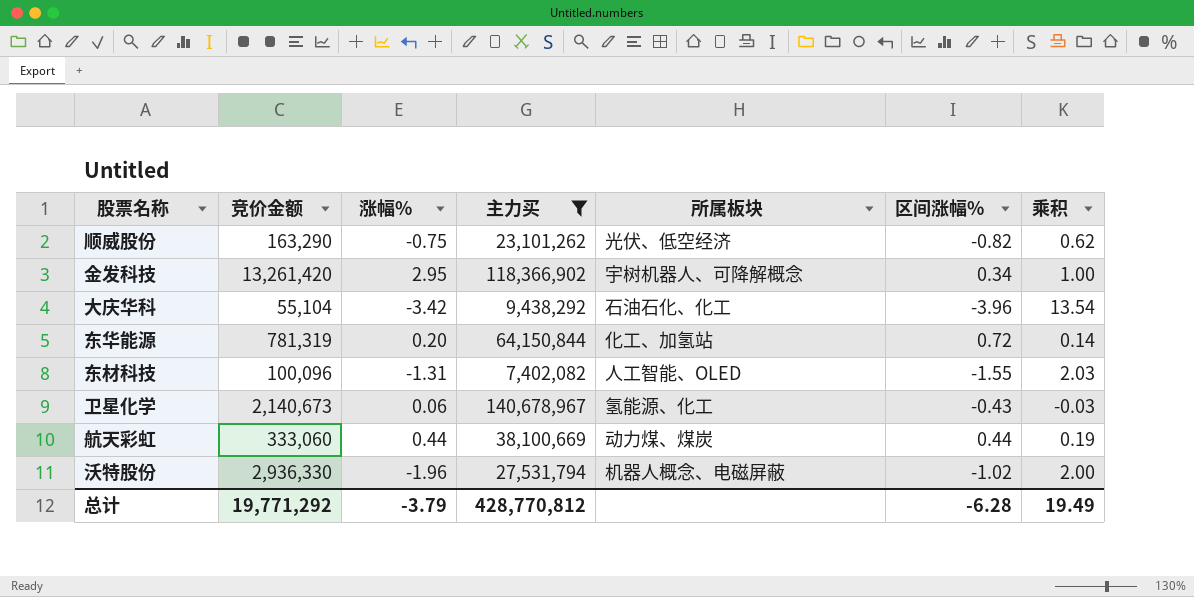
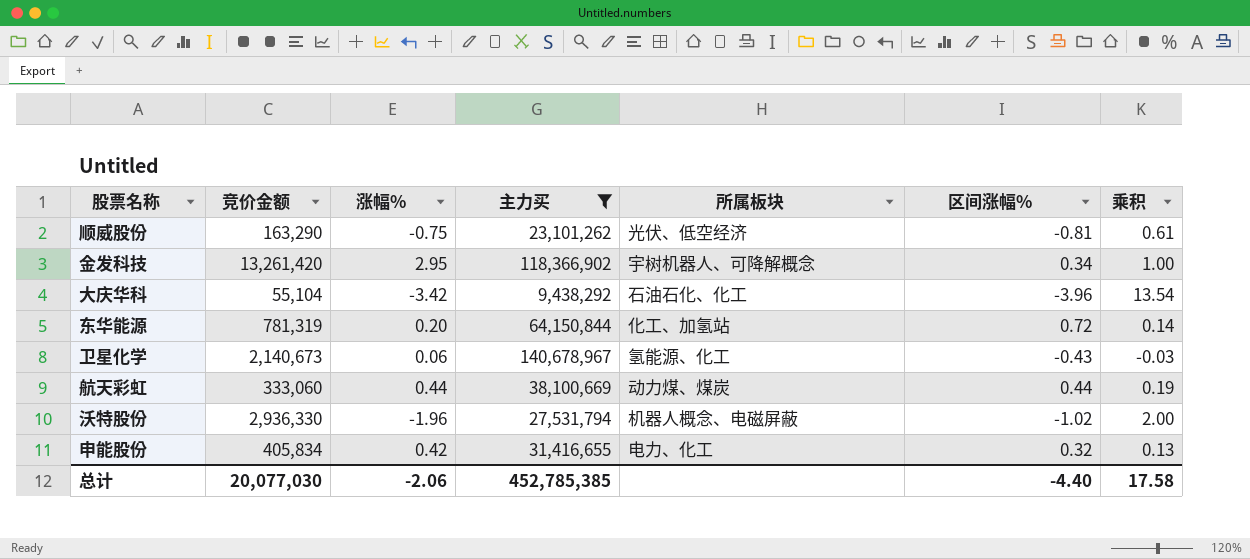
row 东材科技: 100,096 | -1.31 | 7,402,082 | 人工智能、OLED | -1.55 | 2.03 -> none
顺威股份 | 区间涨幅%: -0.82 -> -0.81
顺威股份 | 乘积: 0.62 -> 0.61
row 申能股份: none -> 405,834 | 0.42 | 31,416,655 | 电力、化工 | 0.32 | 0.13
总计 | 竞价金额: 19,771,292 -> 20,077,030
总计 | 涨幅%: -3.79 -> -2.06
总计 | 主力买: 428,770,812 -> 452,785,385
总计 | 区间涨幅%: -6.28 -> -4.40
总计 | 乘积: 19.49 -> 17.58

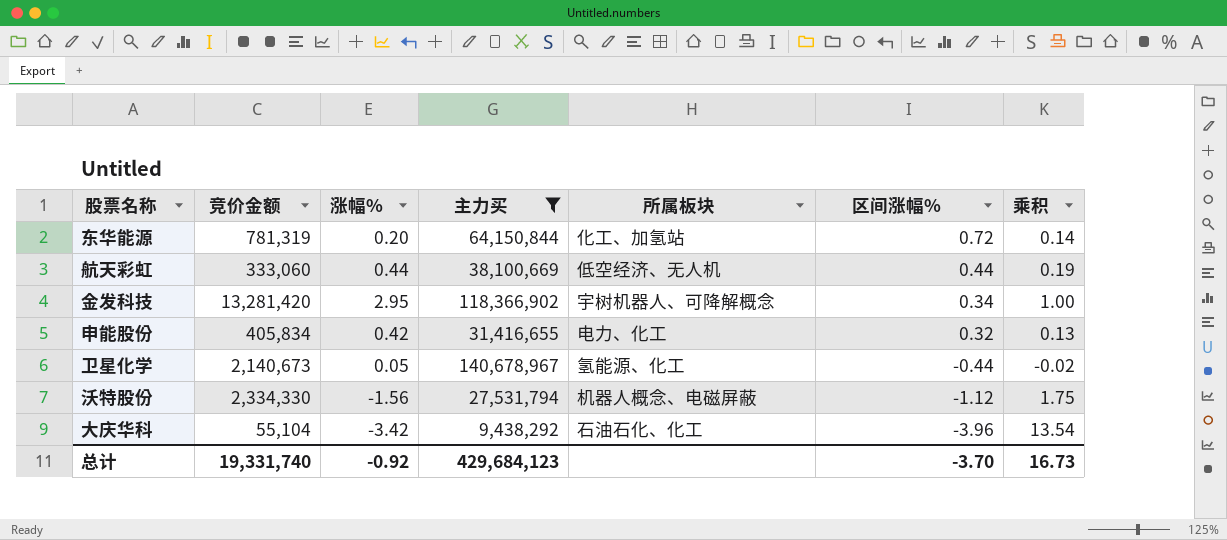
row order: none -> 区间涨幅% descending
row 顺威股份: 163,290 | -0.75 | 23,101,262 | 光伏、低空经济 | -0.81 | 0.61 -> none
航天彩虹 | 所属板块: 动力煤、煤炭 -> 低空经济、无人机
金发科技 | 竞价金额: 13,261,420 -> 13,281,420
卫星化学 | 涨幅%: 0.06 -> 0.05
卫星化学 | 区间涨幅%: -0.43 -> -0.44
卫星化学 | 乘积: -0.03 -> -0.02
沃特股份 | 竞价金额: 2,936,330 -> 2,334,330
沃特股份 | 涨幅%: -1.96 -> -1.56
沃特股份 | 区间涨幅%: -1.02 -> -1.12
沃特股份 | 乘积: 2.00 -> 1.75
总计 | 竞价金额: 20,077,030 -> 19,331,740
总计 | 涨幅%: -2.06 -> -0.92
总计 | 主力买: 452,785,385 -> 429,684,123
总计 | 区间涨幅%: -4.40 -> -3.70
总计 | 乘积: 17.58 -> 16.73

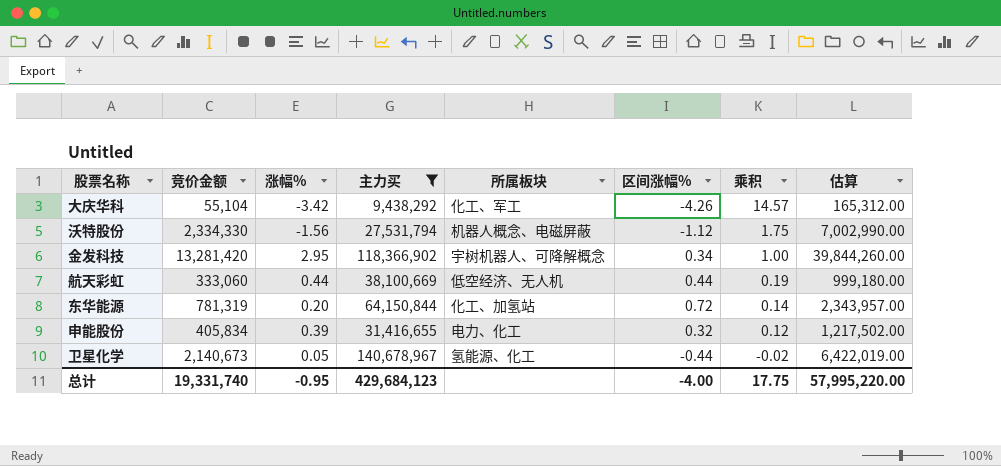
row order: 区间涨幅% descending -> 乘积 descending
column 估算 | formula: none -> [竞价金额] * 3
大庆华科 | 所属板块: 石油石化、化工 -> 化工、军工
大庆华科 | 区间涨幅%: -3.96 -> -4.26
大庆华科 | 乘积: 13.54 -> 14.57
申能股份 | 涨幅%: 0.42 -> 0.39
申能股份 | 乘积: 0.13 -> 0.12
总计 | 涨幅%: -0.92 -> -0.95
总计 | 区间涨幅%: -3.70 -> -4.00
总计 | 乘积: 16.73 -> 17.75

